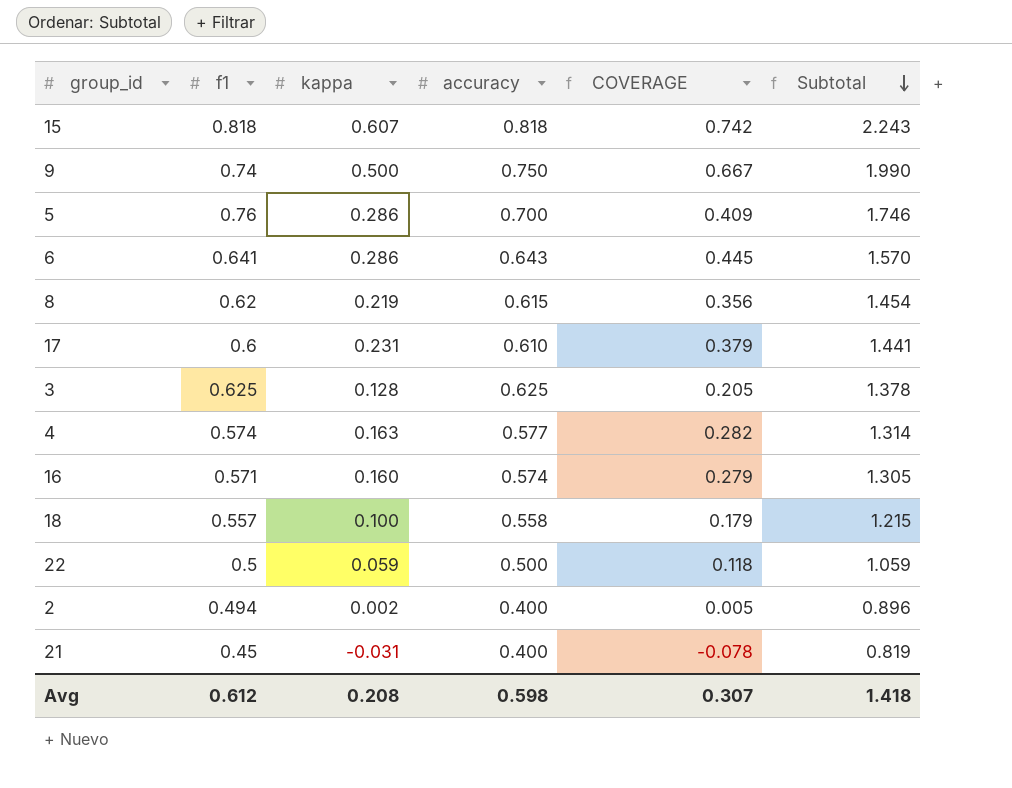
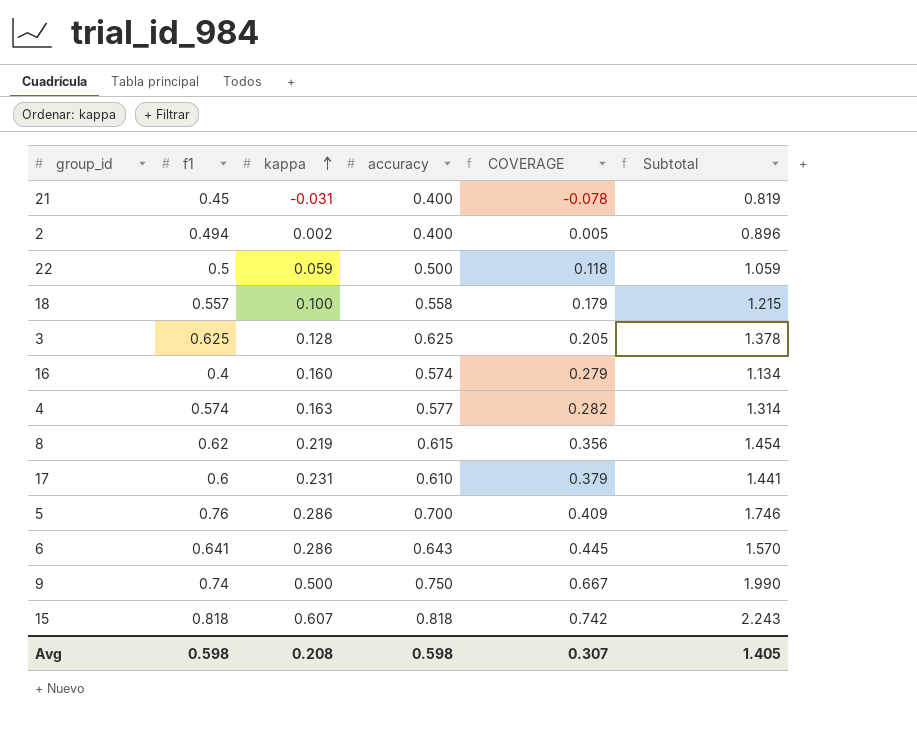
row order: Subtotal descending -> kappa ascending
16 | f1: 0.571 -> 0.4
16 | Subtotal: 1.305 -> 1.134
Avg | f1: 0.612 -> 0.598
Avg | Subtotal: 1.418 -> 1.405

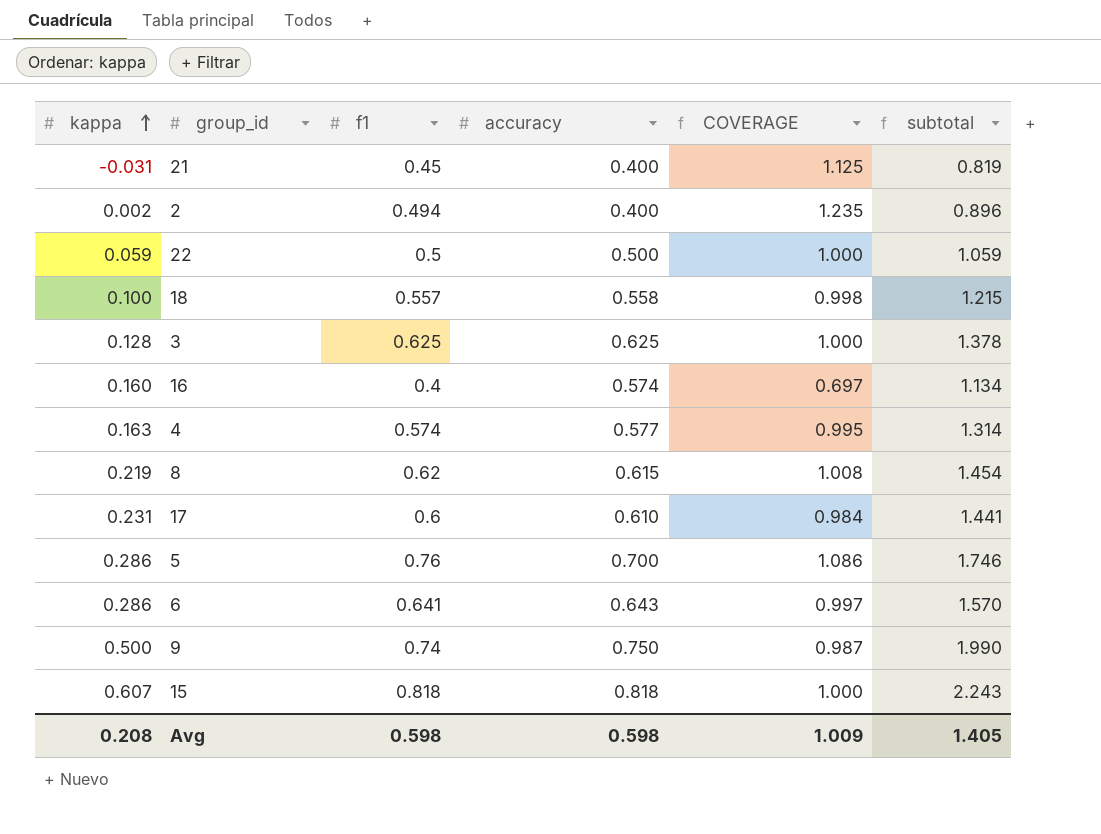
column kappa | position: 3 -> 1
column COVERAGE | formula: [kappa] / [accuracy] -> [f1] / [accuracy]
column name: Subtotal -> subtotal
Avg | COVERAGE: 0.307 -> 1.009

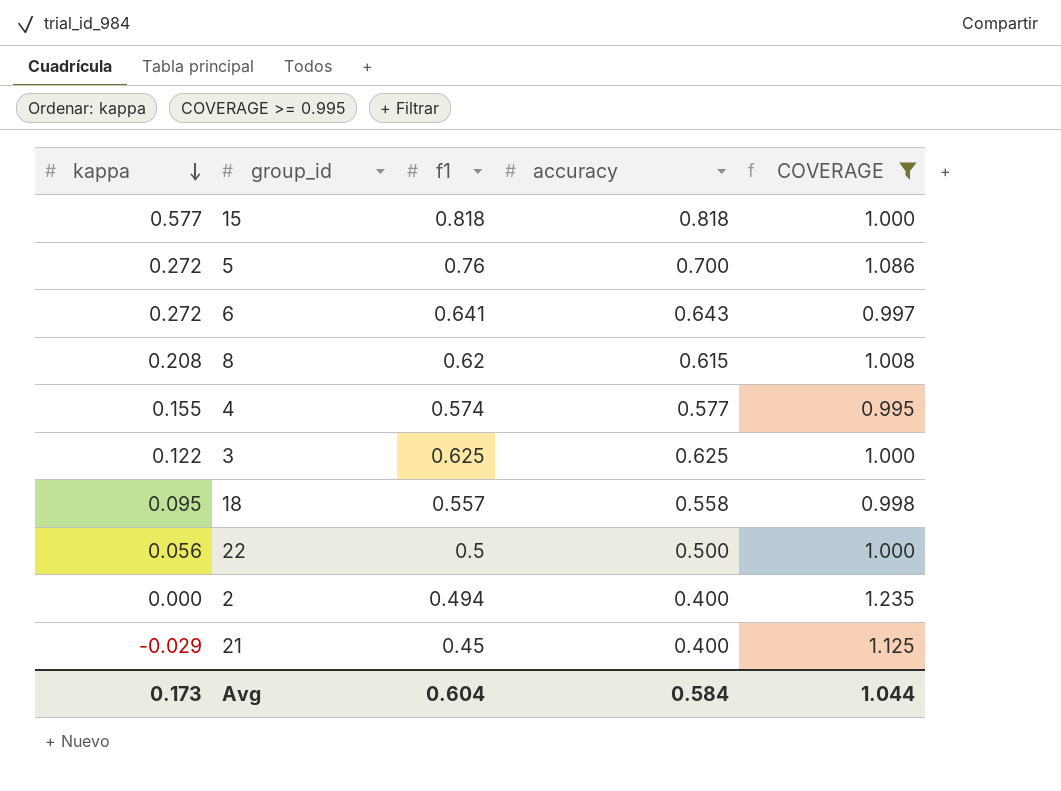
filter: none -> COVERAGE >= 0.995
row order: kappa ascending -> kappa descending
column subtotal | formula: [kappa] + [f1] + [accuracy] -> none
15 | kappa: 0.607 -> 0.577
5 | kappa: 0.286 -> 0.272
6 | kappa: 0.286 -> 0.272
8 | kappa: 0.219 -> 0.208
4 | kappa: 0.163 -> 0.155
3 | kappa: 0.128 -> 0.122
18 | kappa: 0.100 -> 0.095
22 | kappa: 0.059 -> 0.056
2 | kappa: 0.002 -> 0.000
21 | kappa: -0.031 -> -0.029
Avg | kappa: 0.208 -> 0.173
Avg | f1: 0.598 -> 0.604
Avg | accuracy: 0.598 -> 0.584
Avg | COVERAGE: 1.009 -> 1.044

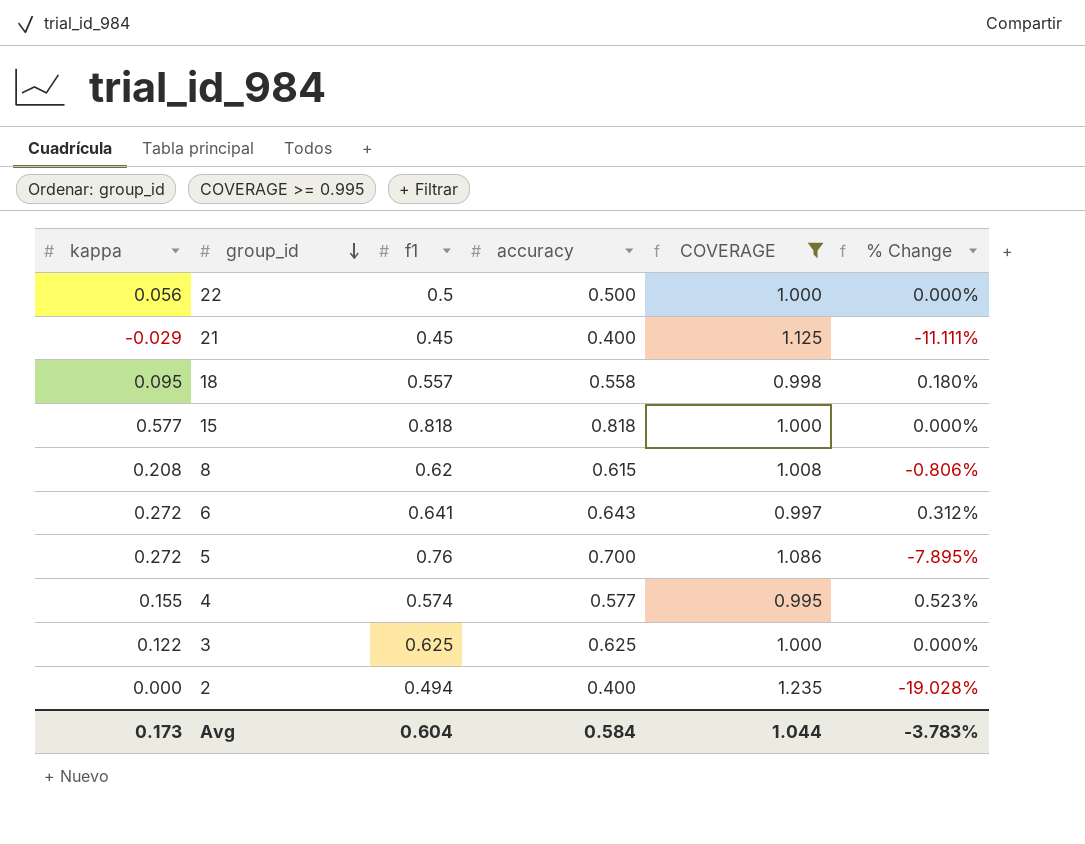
row order: kappa descending -> group_id descending
column % Change | formula: none -> ([accuracy] - [f1]) / [f1]

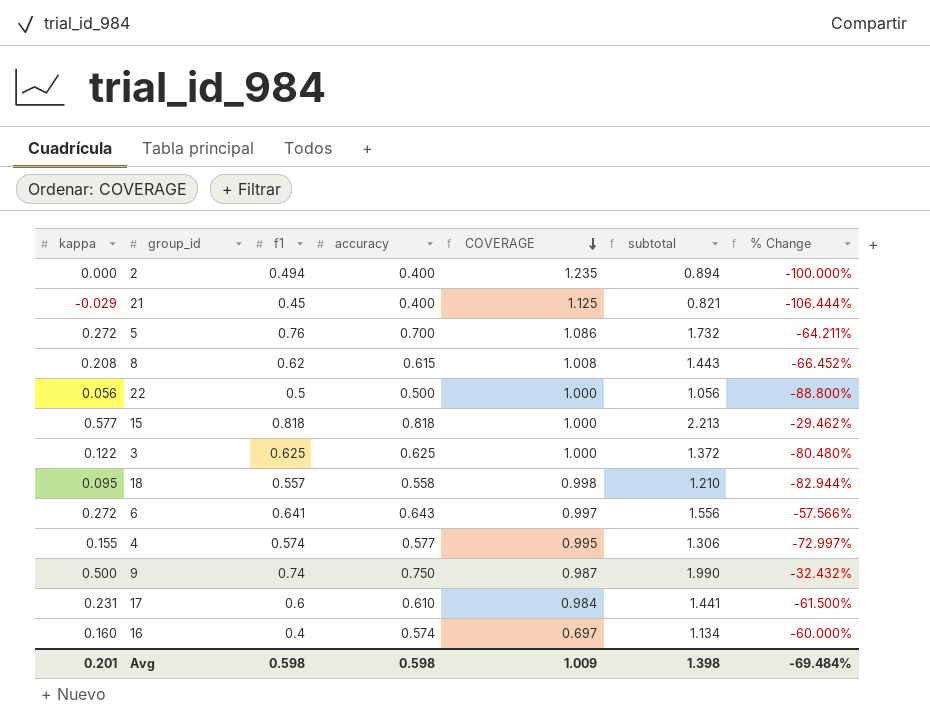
filter: COVERAGE >= 0.995 -> none
row order: group_id descending -> COVERAGE descending
column subtotal | formula: none -> [kappa] + [f1] + [accuracy]
column % Change | formula: ([accuracy] - [f1]) / [f1] -> ([kappa] - [f1]) / [f1]
Avg | kappa: 0.173 -> 0.201
Avg | f1: 0.604 -> 0.598
Avg | accuracy: 0.584 -> 0.598
Avg | COVERAGE: 1.044 -> 1.009
Avg | % Change: -3.783% -> -69.484%

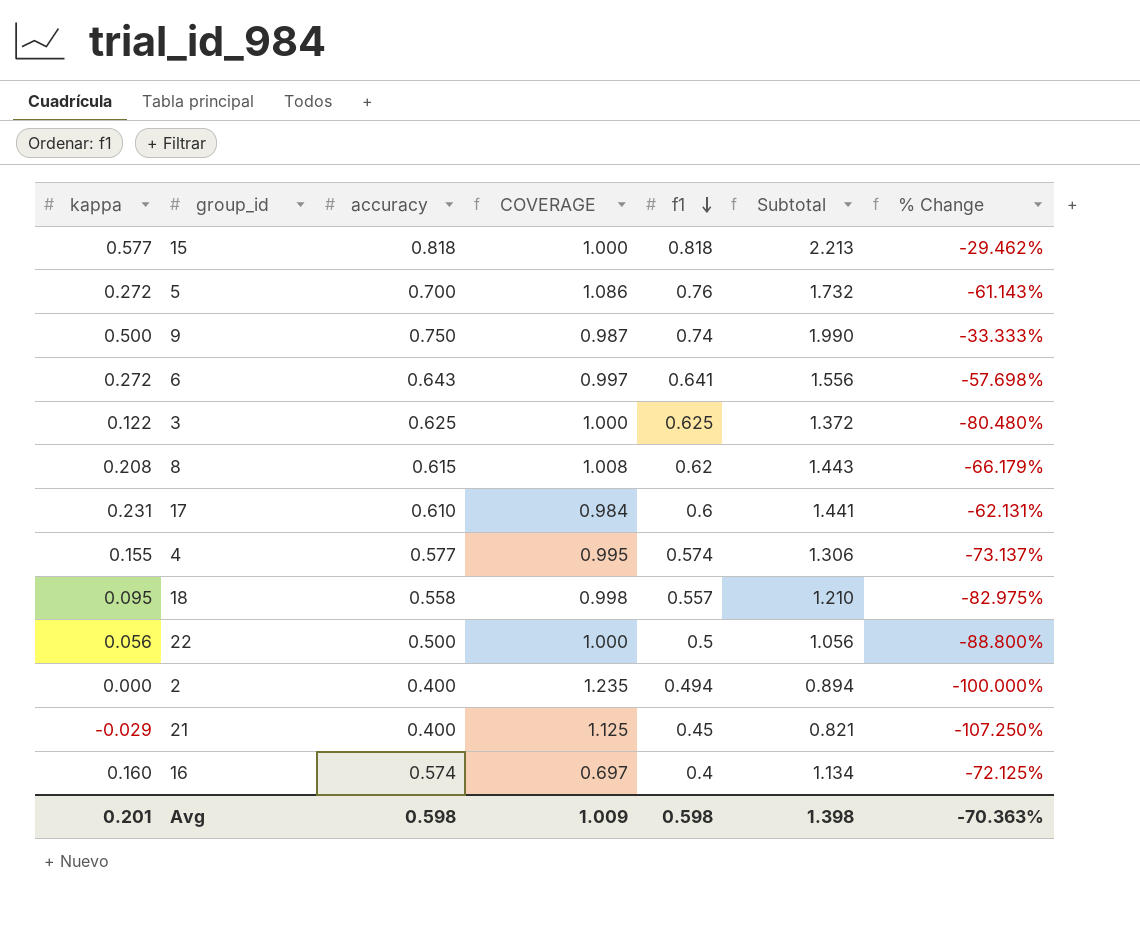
row order: COVERAGE descending -> f1 descending
column f1 | position: 3 -> 5
column name: subtotal -> Subtotal
column % Change | formula: ([kappa] - [f1]) / [f1] -> ([kappa] - [accuracy]) / [accuracy]
Avg | % Change: -69.484% -> -70.363%

